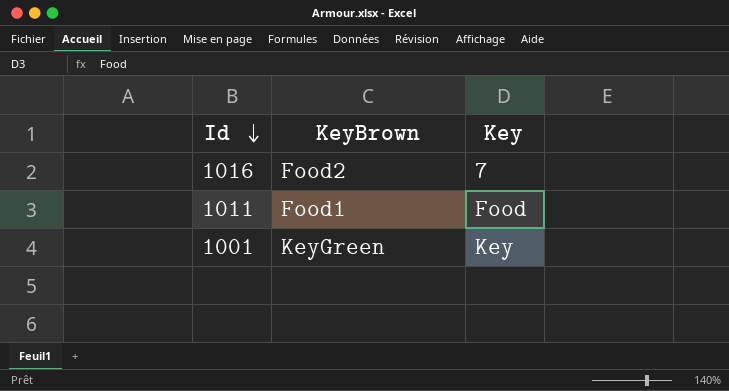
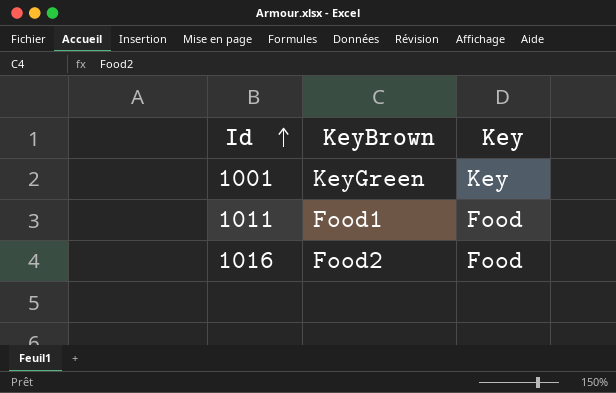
row order: Id descending -> Id ascending
1016 | Key: 7 -> Food

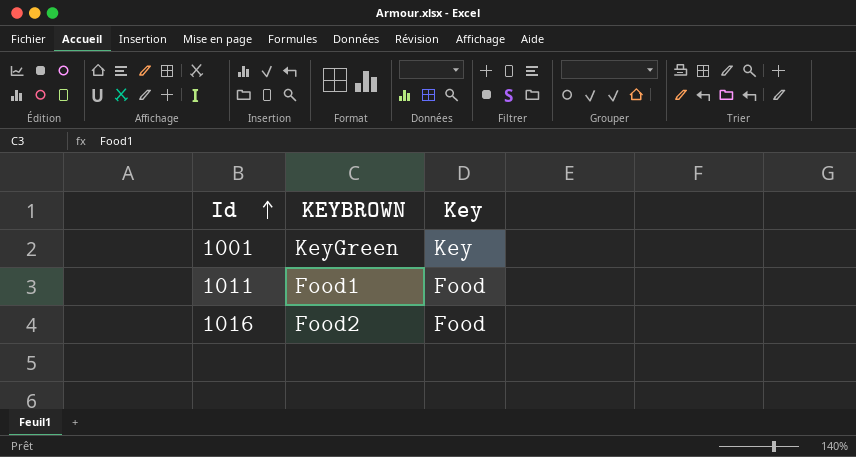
column name: KeyBrown -> KEYBROWN

